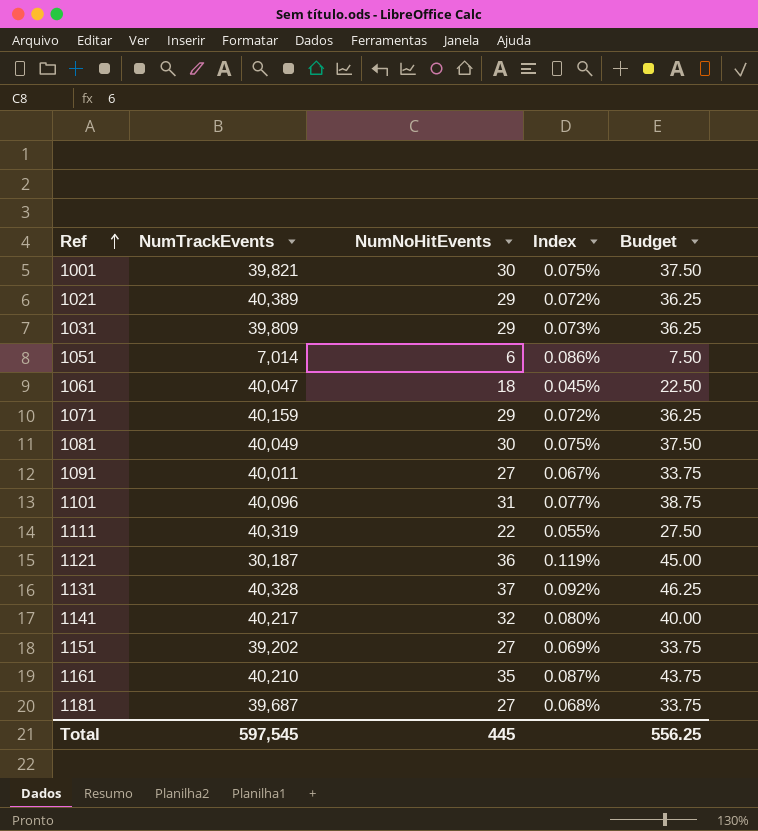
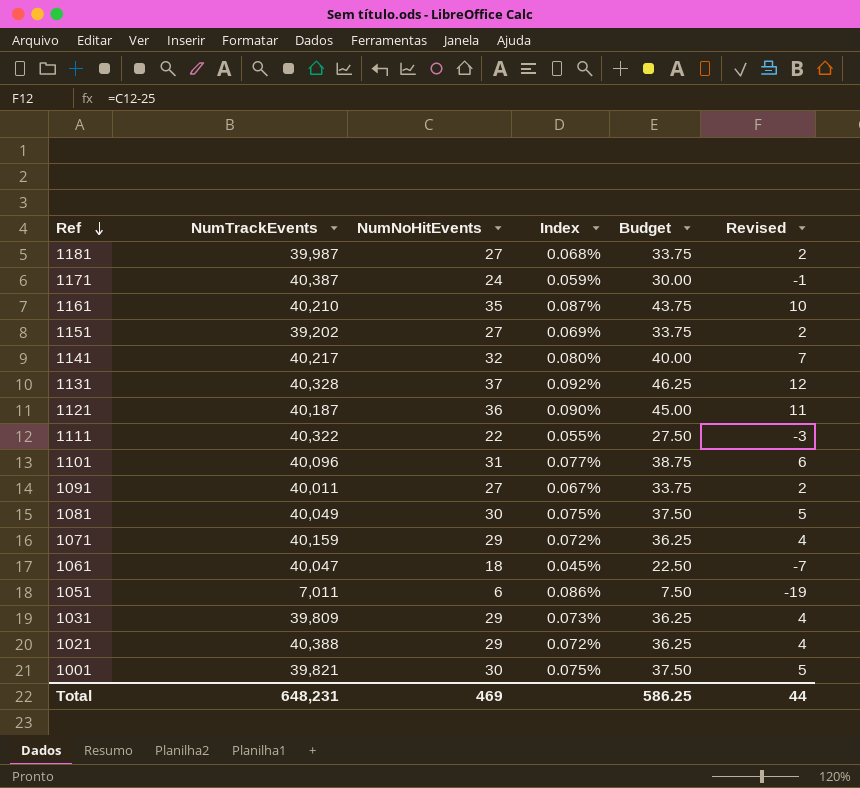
row order: Ref ascending -> Ref descending
column Revised | formula: none -> [NumNoHitEvents] - 25
1181 | NumTrackEvents: 39,687 -> 39,987
row 1171: none -> 40,387 | 24 | 0.059% | 30.00 | -1
1121 | NumTrackEvents: 30,187 -> 40,187
1121 | Index: 0.119% -> 0.090%
1111 | NumTrackEvents: 40,319 -> 40,322
1051 | NumTrackEvents: 7,014 -> 7,011
1021 | NumTrackEvents: 40,389 -> 40,388
Total | NumTrackEvents: 597,545 -> 648,231
Total | NumNoHitEvents: 445 -> 469
Total | Budget: 556.25 -> 586.25

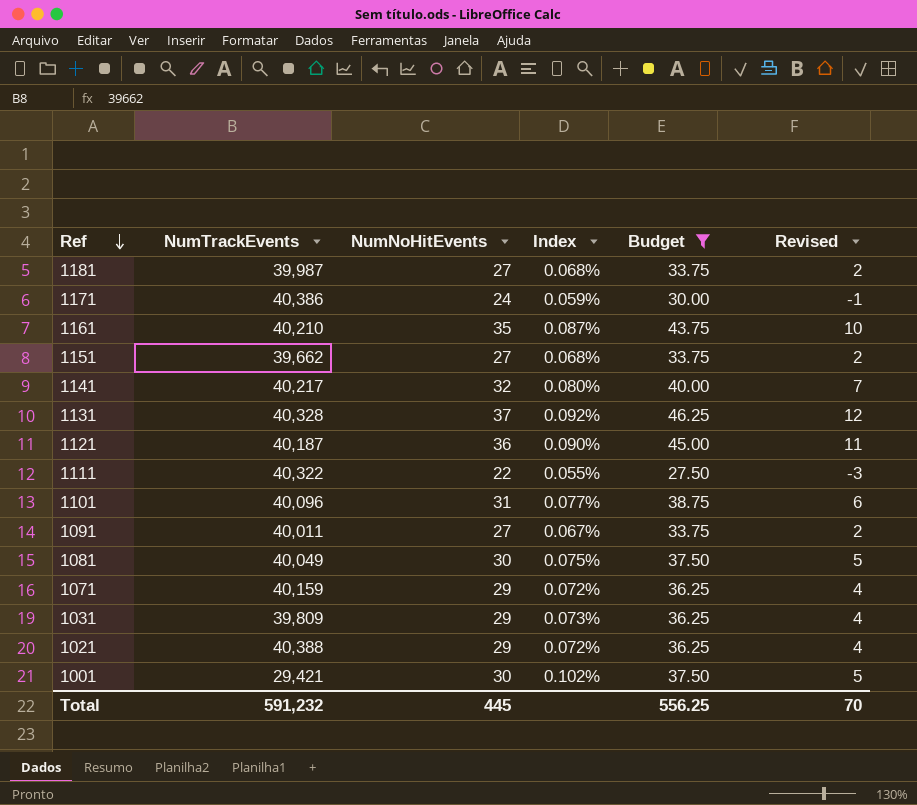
filter: none -> Budget >= 27.50
1171 | NumTrackEvents: 40,387 -> 40,386
1151 | NumTrackEvents: 39,202 -> 39,662
1151 | Index: 0.069% -> 0.068%
1001 | NumTrackEvents: 39,821 -> 29,421
1001 | Index: 0.075% -> 0.102%
Total | NumTrackEvents: 648,231 -> 591,232
Total | NumNoHitEvents: 469 -> 445
Total | Budget: 586.25 -> 556.25
Total | Revised: 44 -> 70

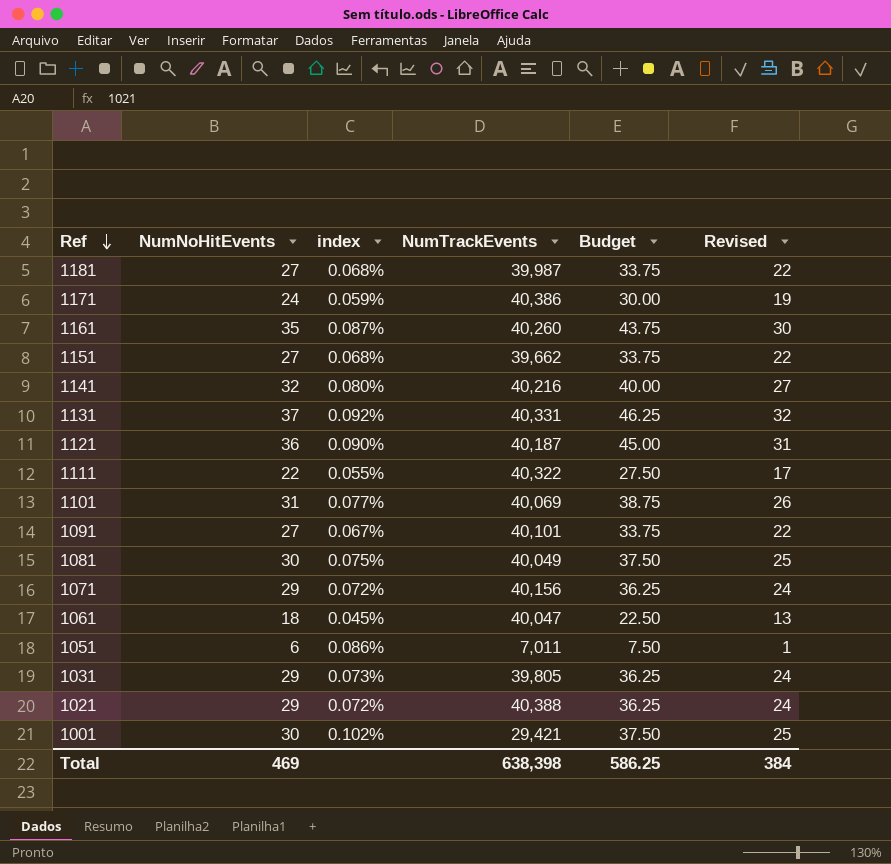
filter: Budget >= 27.50 -> none
column name: Index -> index
column NumTrackEvents | position: 2 -> 4
column Revised | formula: [NumNoHitEvents] - 25 -> [NumNoHitEvents] - 5
1161 | NumTrackEvents: 40,210 -> 40,260
1141 | NumTrackEvents: 40,217 -> 40,216
1131 | NumTrackEvents: 40,328 -> 40,331
1101 | NumTrackEvents: 40,096 -> 40,069
1091 | NumTrackEvents: 40,011 -> 40,101
1071 | NumTrackEvents: 40,159 -> 40,156
1031 | NumTrackEvents: 39,809 -> 39,805
Total | NumNoHitEvents: 445 -> 469
Total | NumTrackEvents: 591,232 -> 638,398
Total | Budget: 556.25 -> 586.25
Total | Revised: 70 -> 384

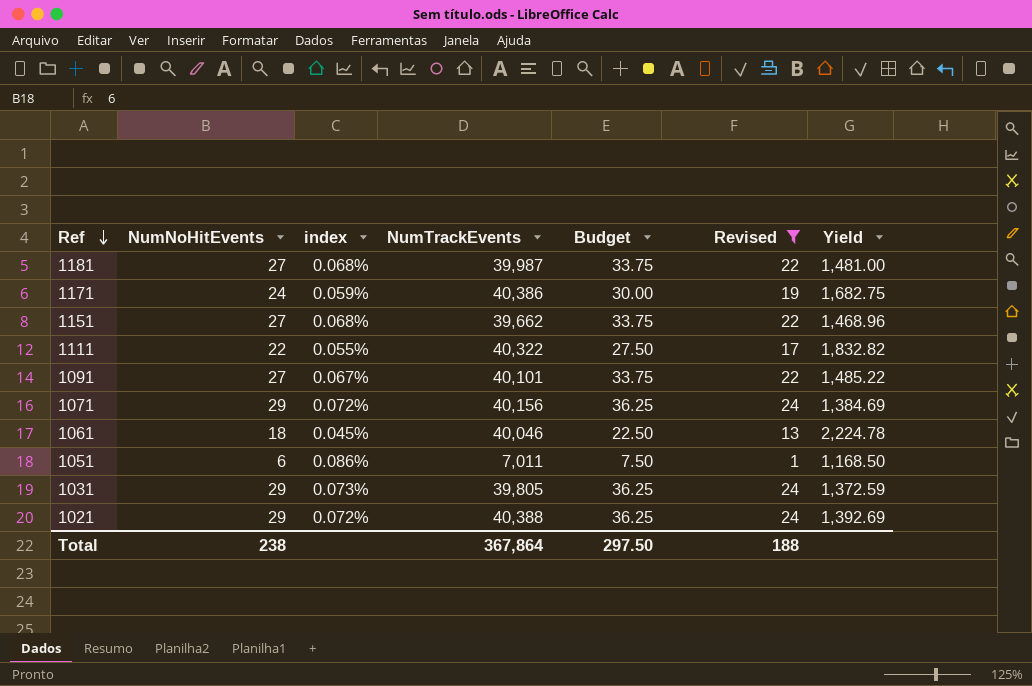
filter: none -> Revised <= 24
column Yield | formula: none -> [NumTrackEvents] / [NumNoHitEvents]
1061 | NumTrackEvents: 40,047 -> 40,046
Total | NumNoHitEvents: 469 -> 238
Total | NumTrackEvents: 638,398 -> 367,864
Total | Budget: 586.25 -> 297.50
Total | Revised: 384 -> 188

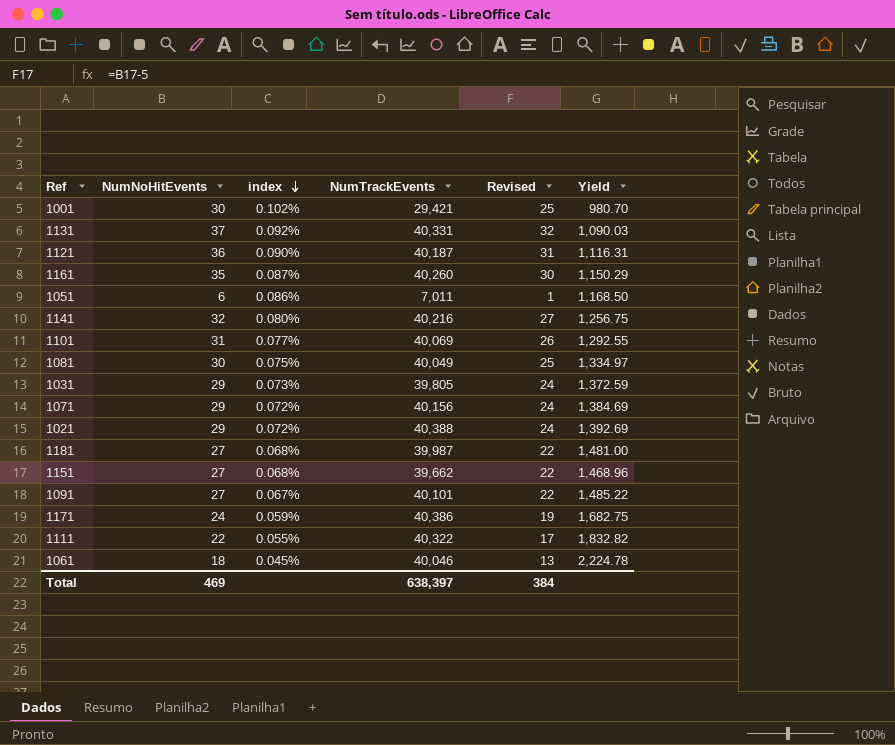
filter: Revised <= 24 -> none
row order: Ref descending -> index descending
column Budget | formula: [NumNoHitEvents] * 1.25 -> none
Total | NumNoHitEvents: 238 -> 469
Total | NumTrackEvents: 367,864 -> 638,397
Total | Revised: 188 -> 384

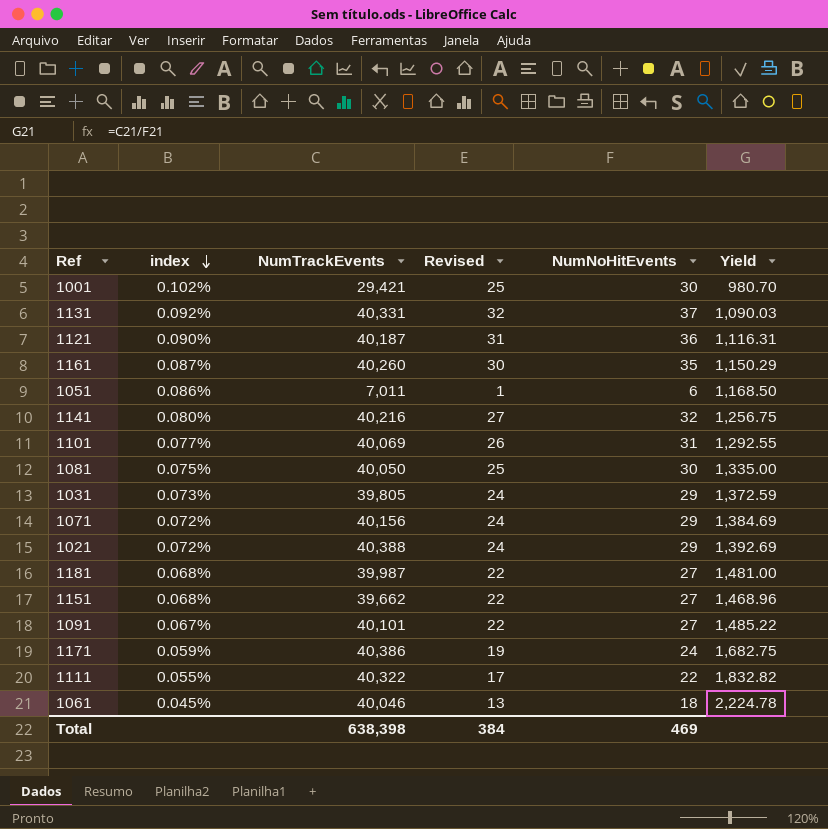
column NumNoHitEvents | position: 2 -> 5
1081 | NumTrackEvents: 40,049 -> 40,050
1081 | Yield: 1,334.97 -> 1,335.00
Total | NumTrackEvents: 638,397 -> 638,398

